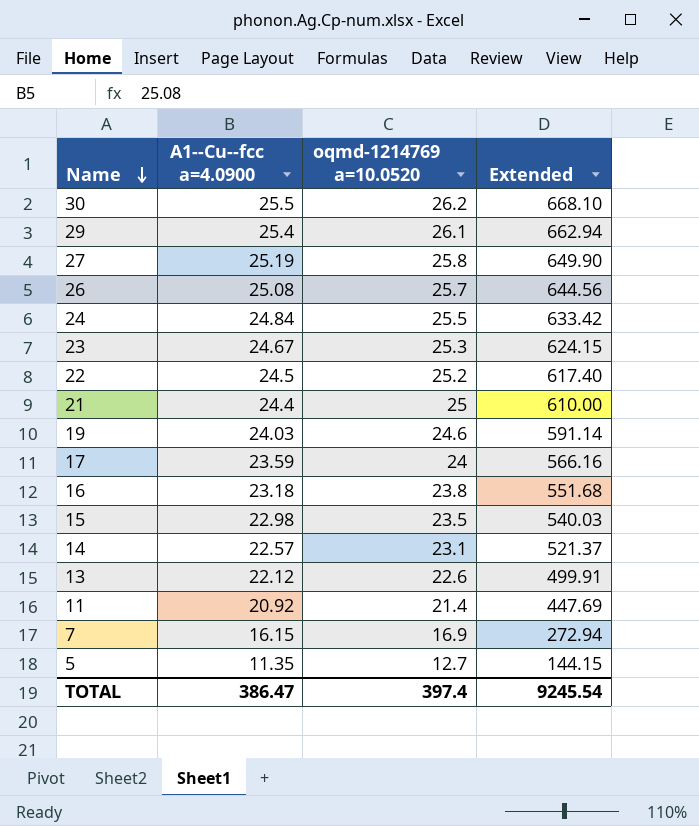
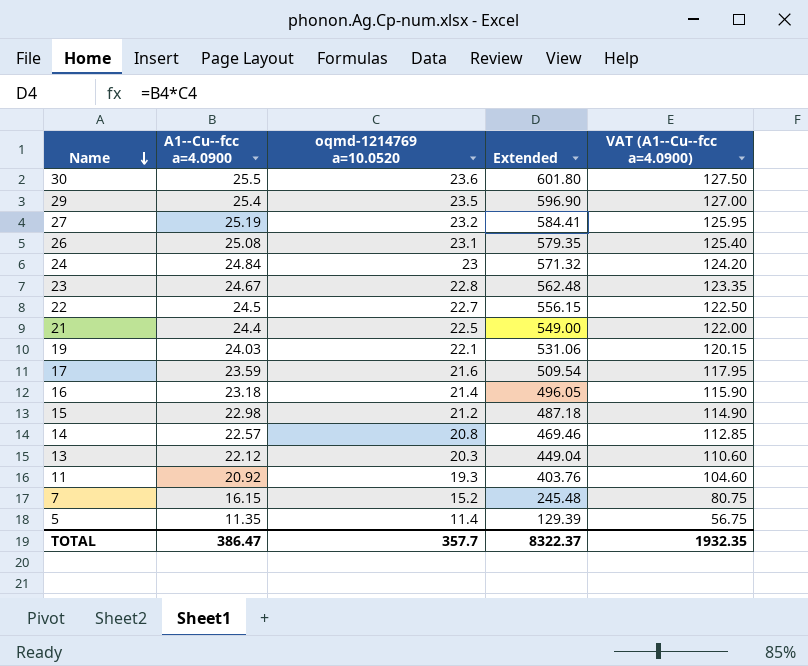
column VAT (A1--Cu--fcc a=4.0900) | formula: none -> [A1--Cu--fcc a=4.0900] * 5
30 | oqmd-1214769 a=10.0520: 26.2 -> 23.6
30 | Extended: 668.10 -> 601.80
29 | oqmd-1214769 a=10.0520: 26.1 -> 23.5
29 | Extended: 662.94 -> 596.90
27 | oqmd-1214769 a=10.0520: 25.8 -> 23.2
27 | Extended: 649.90 -> 584.41
26 | oqmd-1214769 a=10.0520: 25.7 -> 23.1
26 | Extended: 644.56 -> 579.35
24 | oqmd-1214769 a=10.0520: 25.5 -> 23
24 | Extended: 633.42 -> 571.32
23 | oqmd-1214769 a=10.0520: 25.3 -> 22.8
23 | Extended: 624.15 -> 562.48
22 | oqmd-1214769 a=10.0520: 25.2 -> 22.7
22 | Extended: 617.40 -> 556.15
21 | oqmd-1214769 a=10.0520: 25 -> 22.5
21 | Extended: 610.00 -> 549.00
19 | oqmd-1214769 a=10.0520: 24.6 -> 22.1
19 | Extended: 591.14 -> 531.06
17 | oqmd-1214769 a=10.0520: 24 -> 21.6
17 | Extended: 566.16 -> 509.54
16 | oqmd-1214769 a=10.0520: 23.8 -> 21.4
16 | Extended: 551.68 -> 496.05
15 | oqmd-1214769 a=10.0520: 23.5 -> 21.2
15 | Extended: 540.03 -> 487.18
14 | oqmd-1214769 a=10.0520: 23.1 -> 20.8
14 | Extended: 521.37 -> 469.46
13 | oqmd-1214769 a=10.0520: 22.6 -> 20.3
13 | Extended: 499.91 -> 449.04
11 | oqmd-1214769 a=10.0520: 21.4 -> 19.3
11 | Extended: 447.69 -> 403.76
7 | oqmd-1214769 a=10.0520: 16.9 -> 15.2
7 | Extended: 272.94 -> 245.48
5 | oqmd-1214769 a=10.0520: 12.7 -> 11.4
5 | Extended: 144.15 -> 129.39
TOTAL | oqmd-1214769 a=10.0520: 397.4 -> 357.7
TOTAL | Extended: 9245.54 -> 8322.37

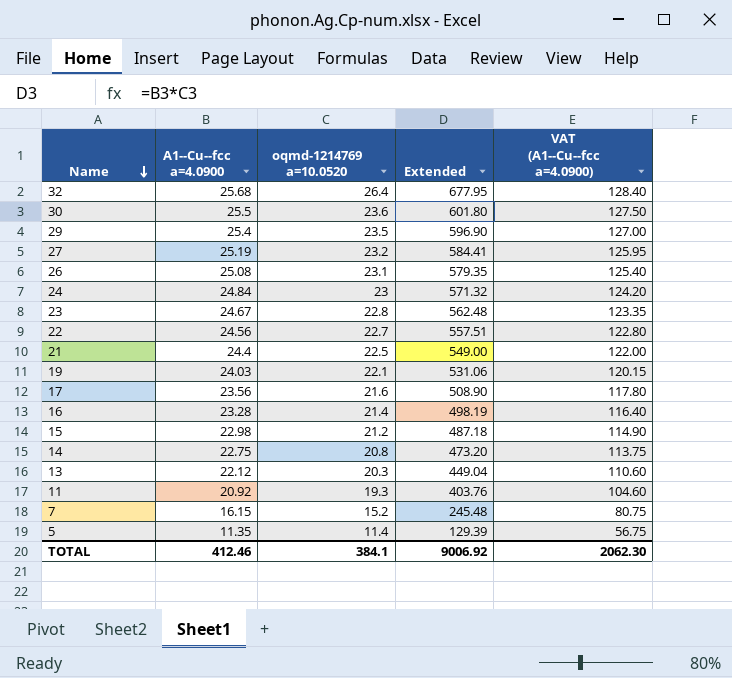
row 32: none -> 25.68 | 26.4 | 677.95 | 128.40
22 | A1--Cu--fcc a=4.0900: 24.5 -> 24.56
22 | Extended: 556.15 -> 557.51
22 | VAT (A1--Cu--fcc a=4.0900): 122.50 -> 122.80
17 | A1--Cu--fcc a=4.0900: 23.59 -> 23.56
17 | Extended: 509.54 -> 508.90
17 | VAT (A1--Cu--fcc a=4.0900): 117.95 -> 117.80
16 | A1--Cu--fcc a=4.0900: 23.18 -> 23.28
16 | Extended: 496.05 -> 498.19
16 | VAT (A1--Cu--fcc a=4.0900): 115.90 -> 116.40
14 | A1--Cu--fcc a=4.0900: 22.57 -> 22.75
14 | Extended: 469.46 -> 473.20
14 | VAT (A1--Cu--fcc a=4.0900): 112.85 -> 113.75
TOTAL | A1--Cu--fcc a=4.0900: 386.47 -> 412.46
TOTAL | oqmd-1214769 a=10.0520: 357.7 -> 384.1
TOTAL | Extended: 8322.37 -> 9006.92
TOTAL | VAT (A1--Cu--fcc a=4.0900): 1932.35 -> 2062.30

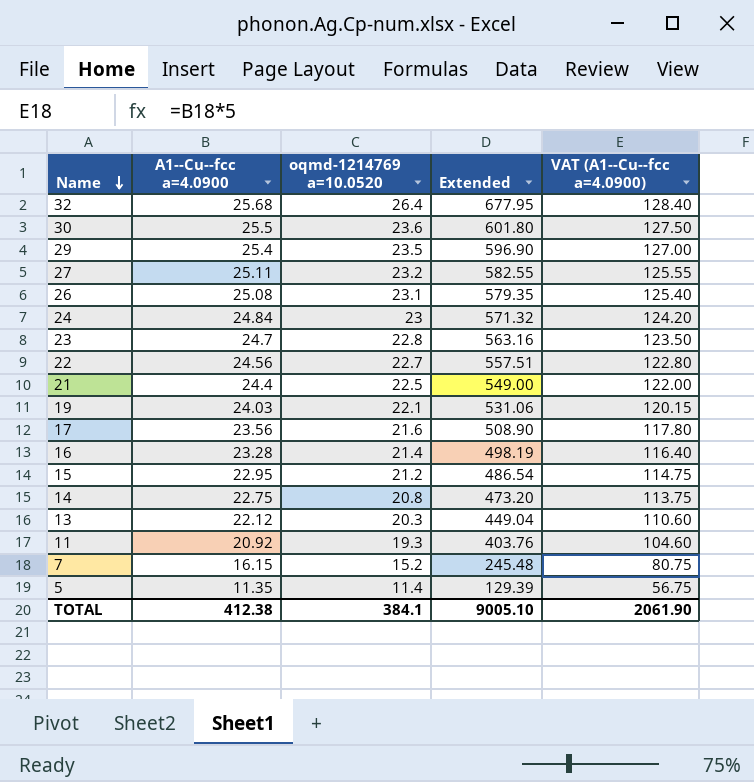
27 | A1--Cu--fcc a=4.0900: 25.19 -> 25.11
27 | Extended: 584.41 -> 582.55
27 | VAT (A1--Cu--fcc a=4.0900): 125.95 -> 125.55
23 | A1--Cu--fcc a=4.0900: 24.67 -> 24.7
23 | Extended: 562.48 -> 563.16
23 | VAT (A1--Cu--fcc a=4.0900): 123.35 -> 123.50
15 | A1--Cu--fcc a=4.0900: 22.98 -> 22.95
15 | Extended: 487.18 -> 486.54
15 | VAT (A1--Cu--fcc a=4.0900): 114.90 -> 114.75
TOTAL | A1--Cu--fcc a=4.0900: 412.46 -> 412.38
TOTAL | Extended: 9006.92 -> 9005.10
TOTAL | VAT (A1--Cu--fcc a=4.0900): 2062.30 -> 2061.90

